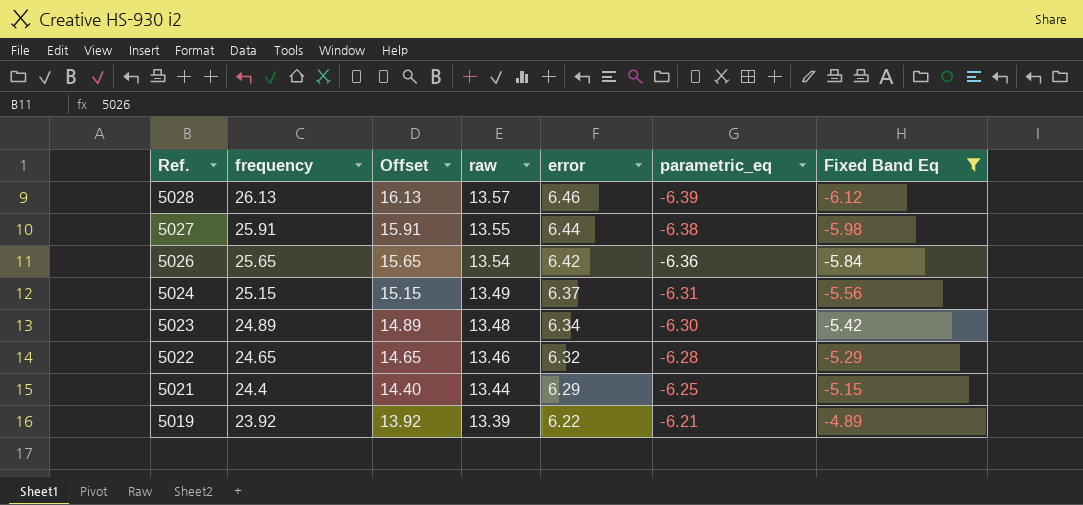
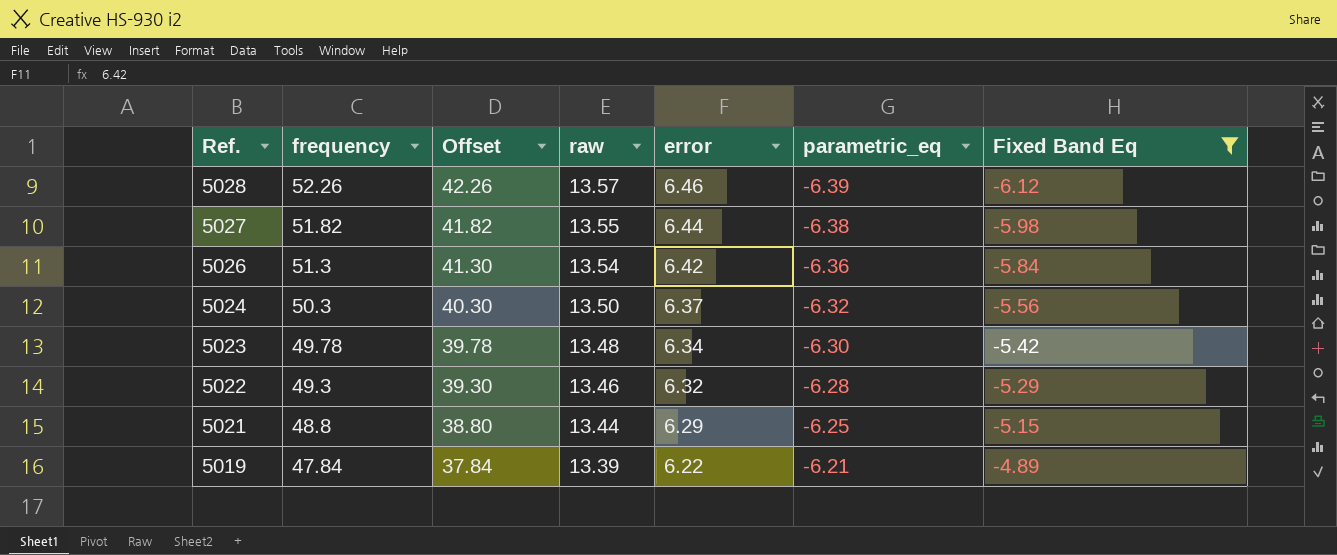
5028 | frequency: 26.13 -> 52.26
5028 | Offset: 16.13 -> 42.26
5027 | frequency: 25.91 -> 51.82
5027 | Offset: 15.91 -> 41.82
5026 | frequency: 25.65 -> 51.3
5026 | Offset: 15.65 -> 41.30
5024 | frequency: 25.15 -> 50.3
5024 | Offset: 15.15 -> 40.30
5024 | raw: 13.49 -> 13.50
5024 | parametric_eq: -6.31 -> -6.32
5023 | frequency: 24.89 -> 49.78
5023 | Offset: 14.89 -> 39.78
5022 | frequency: 24.65 -> 49.3
5022 | Offset: 14.65 -> 39.30
5021 | frequency: 24.4 -> 48.8
5021 | Offset: 14.40 -> 38.80
5019 | frequency: 23.92 -> 47.84
5019 | Offset: 13.92 -> 37.84

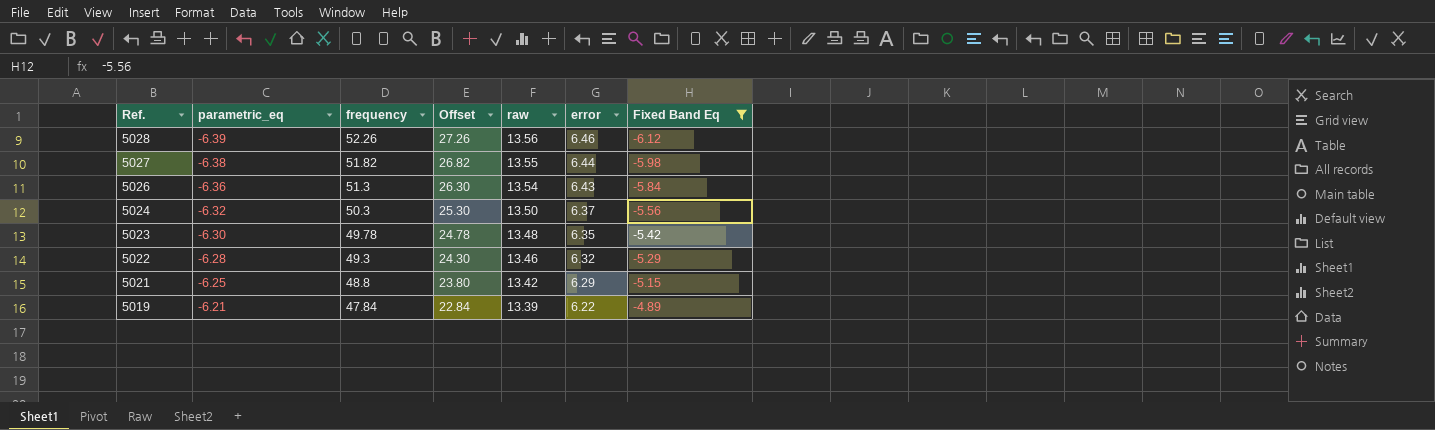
column parametric_eq | position: 6 -> 2
column Offset | formula: [frequency] - 10 -> [frequency] - 25
5028 | raw: 13.57 -> 13.56
5026 | error: 6.42 -> 6.43
5023 | error: 6.34 -> 6.35
5021 | raw: 13.44 -> 13.42

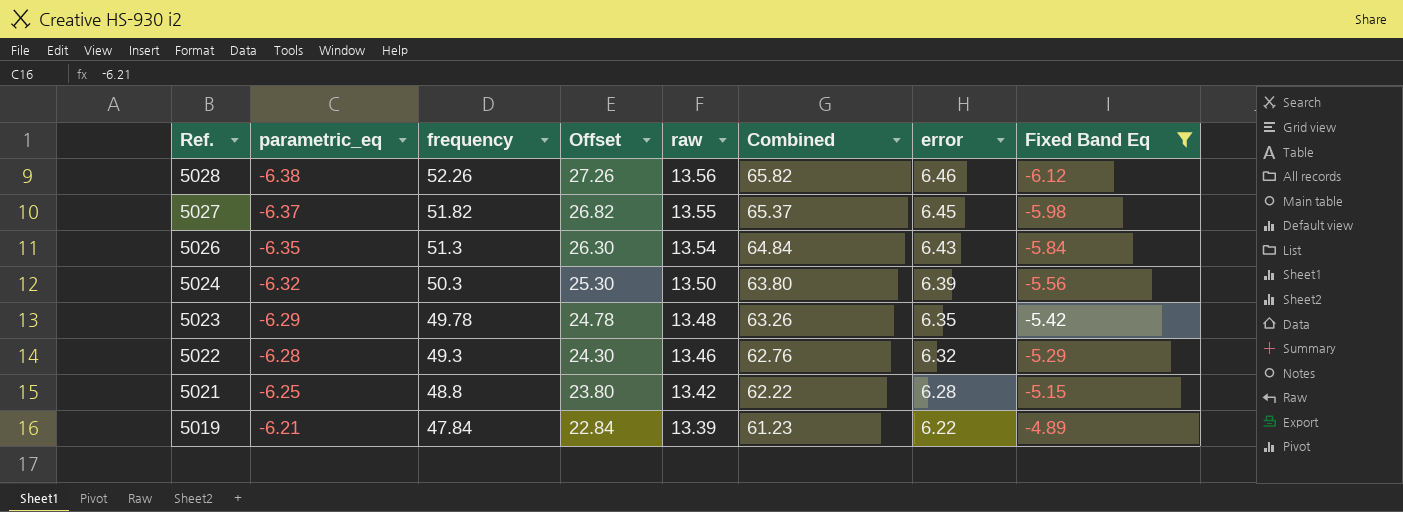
column Combined | formula: none -> [frequency] + [raw]
5028 | parametric_eq: -6.39 -> -6.38
5027 | parametric_eq: -6.38 -> -6.37
5027 | error: 6.44 -> 6.45
5026 | parametric_eq: -6.36 -> -6.35
5024 | error: 6.37 -> 6.39
5023 | parametric_eq: -6.30 -> -6.29
5021 | error: 6.29 -> 6.28

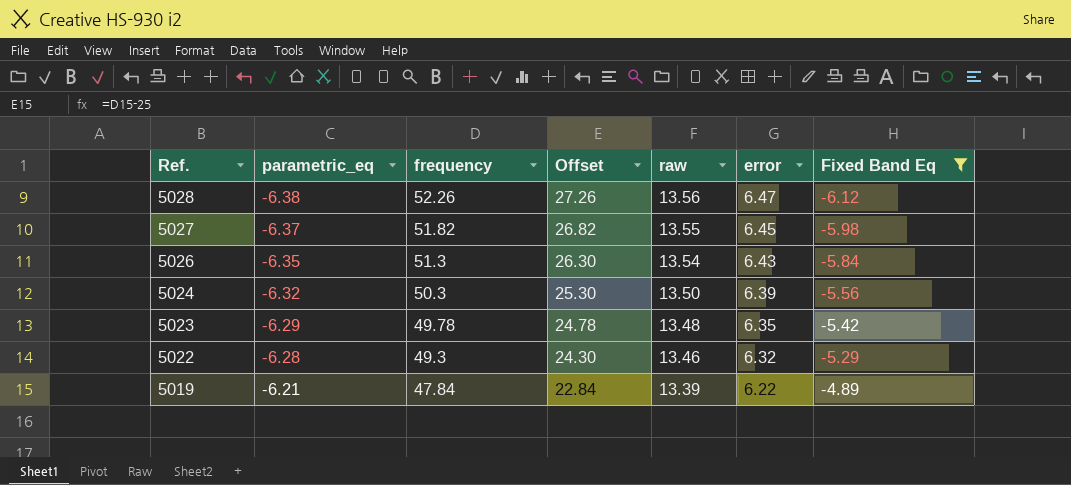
column Combined | formula: [frequency] + [raw] -> none
row 5021: -6.25 | 48.8 | 23.80 | 13.42 | 62.22 | 6.28 | -5.15 -> none
5028 | error: 6.46 -> 6.47

